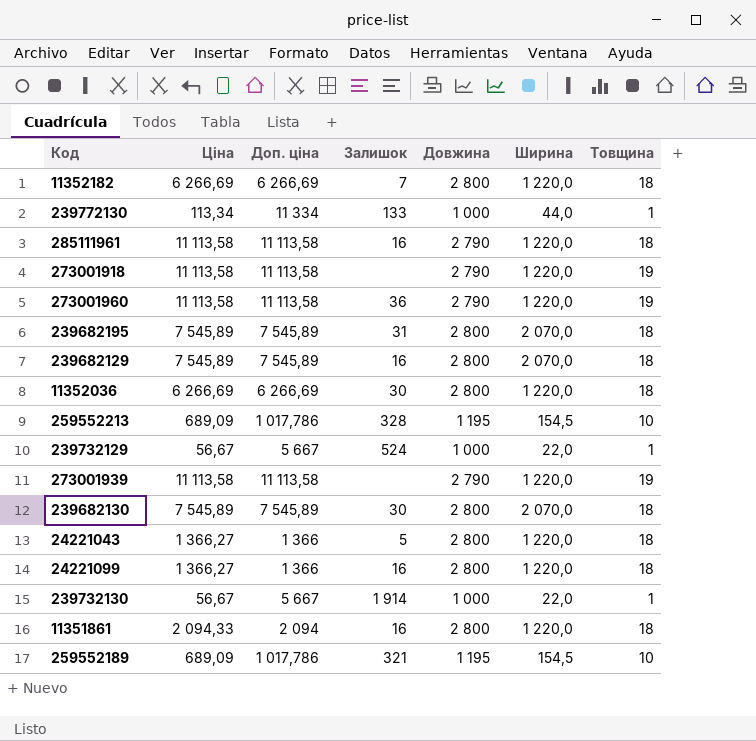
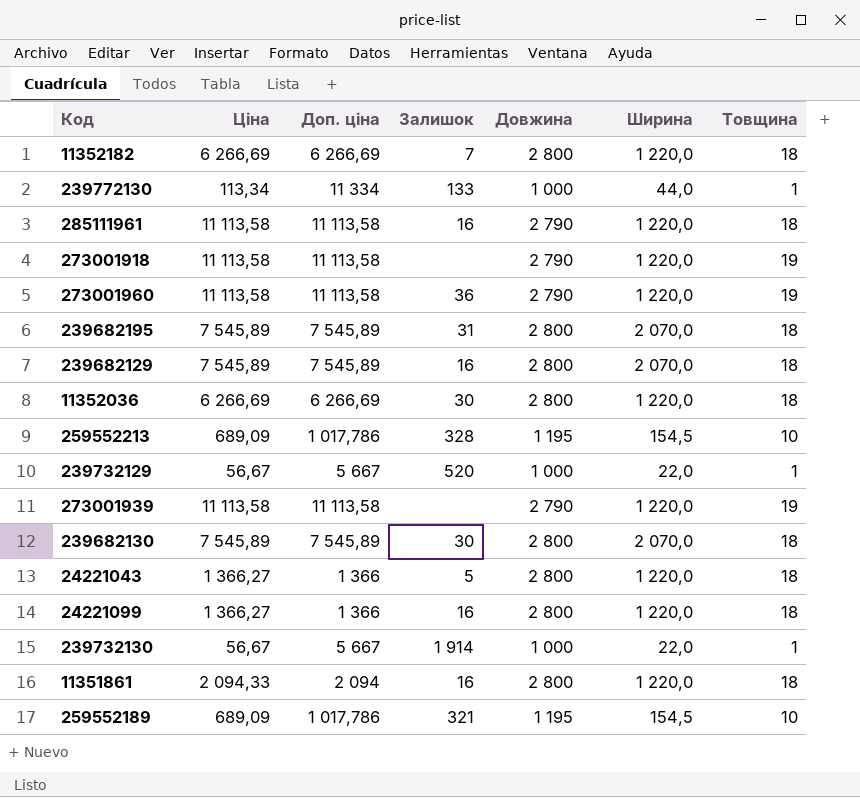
239732129 | Залишок: 524 -> 520

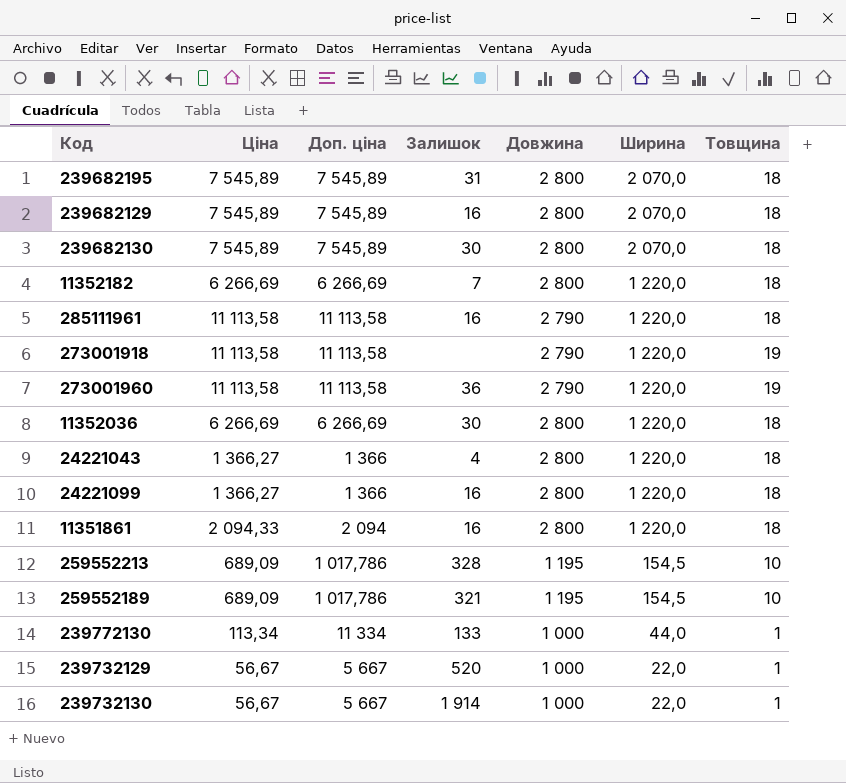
row order: none -> Ширина descending
row 273001939: 11 113,58 | 11 113,58 | none | 2 790 | 1 220,0 | 19 -> none
24221043 | Залишок: 5 -> 4

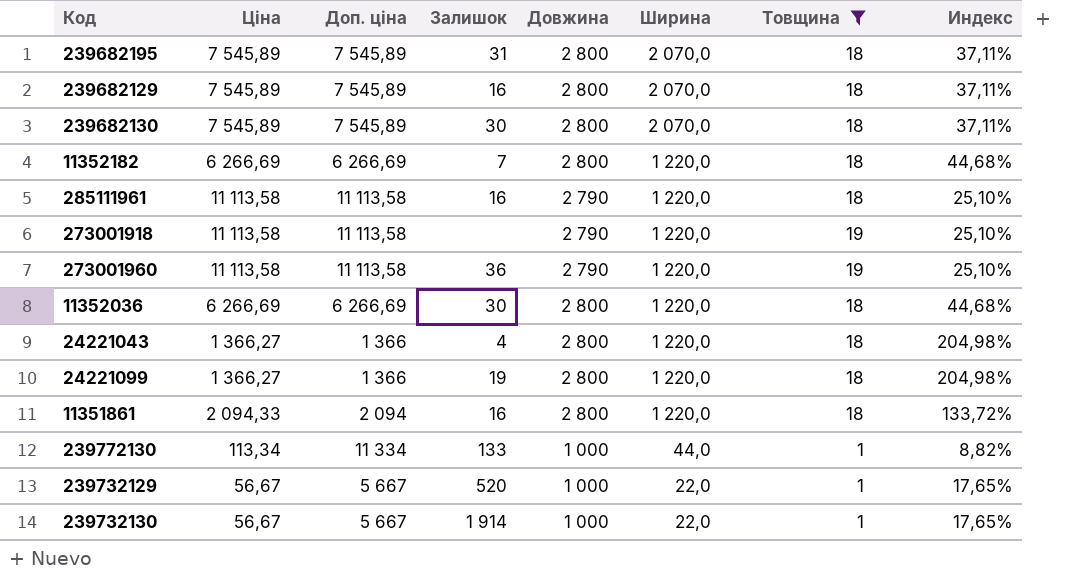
filter: none -> Товщина != 10
column Индекс | formula: none -> [Довжина] / [Доп. ціна]
24221099 | Залишок: 16 -> 19

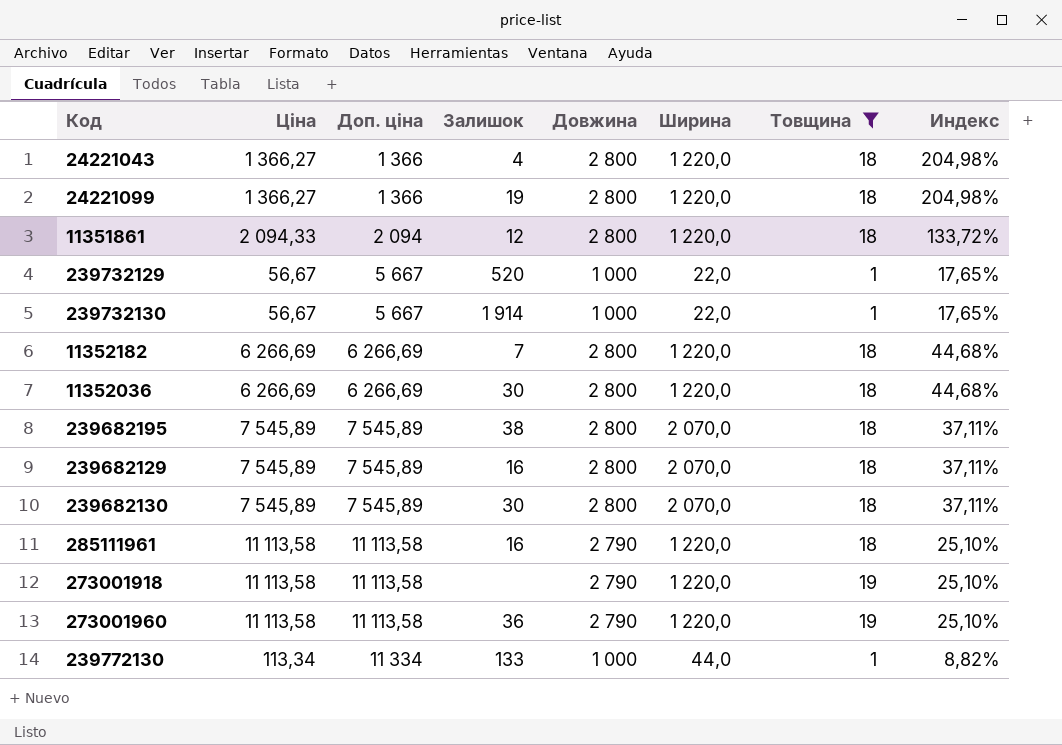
row order: Ширина descending -> Доп. ціна ascending
11351861 | Залишок: 16 -> 12
239682195 | Залишок: 31 -> 38

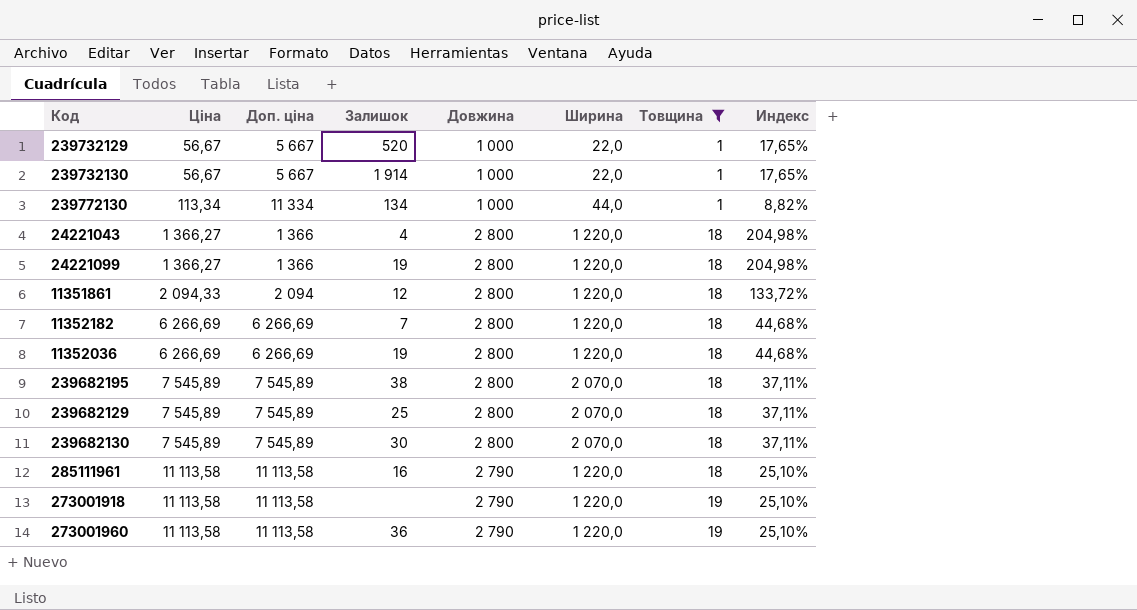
row order: Доп. ціна ascending -> Ціна ascending
239772130 | Залишок: 133 -> 134
11352036 | Залишок: 30 -> 19
239682129 | Залишок: 16 -> 25

